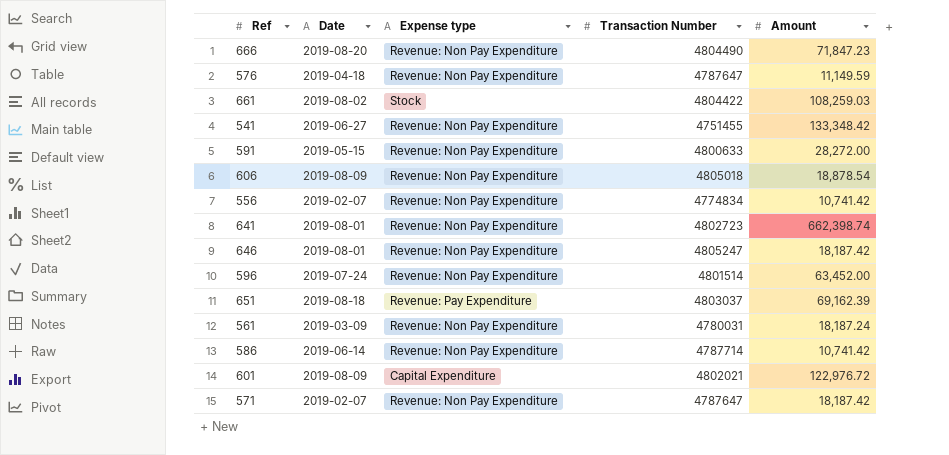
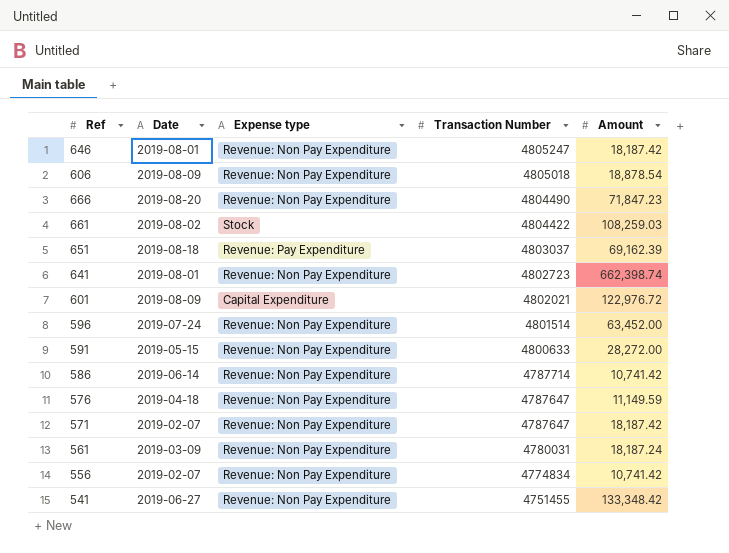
row order: none -> Transaction Number descending

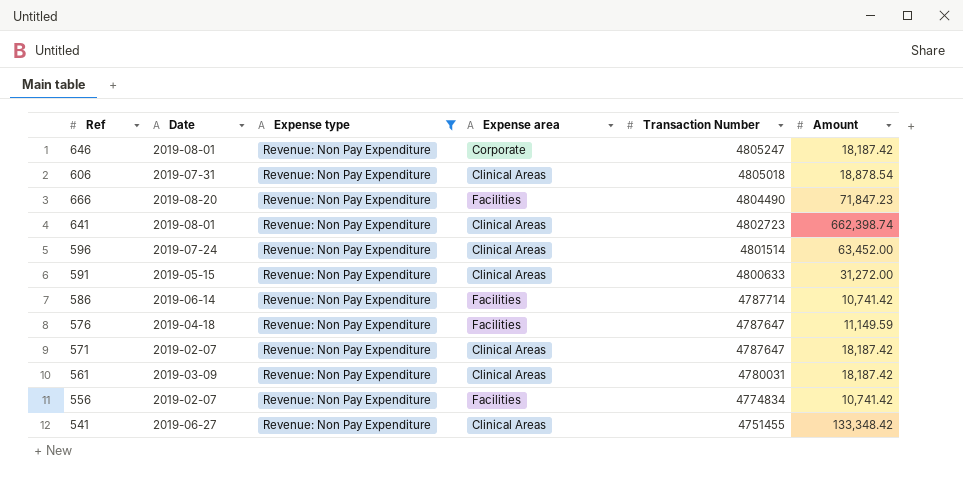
filter: none -> Expense type = Revenue: Non Pay Expenditure
column Expense area | position: none -> 4
606 | Date: 2019-08-09 -> 2019-07-31
591 | Amount: 28,272.00 -> 31,272.00
561 | Amount: 18,187.24 -> 18,187.42

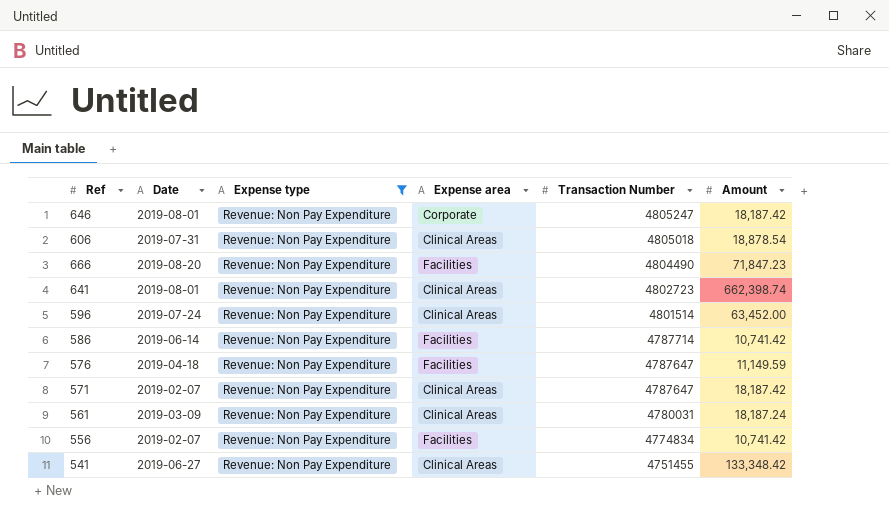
row 591: 2019-05-15 | Revenue: Non Pay Expenditure | Clinical Areas | 4800633 | 31,272.00 -> none
561 | Amount: 18,187.42 -> 18,187.24

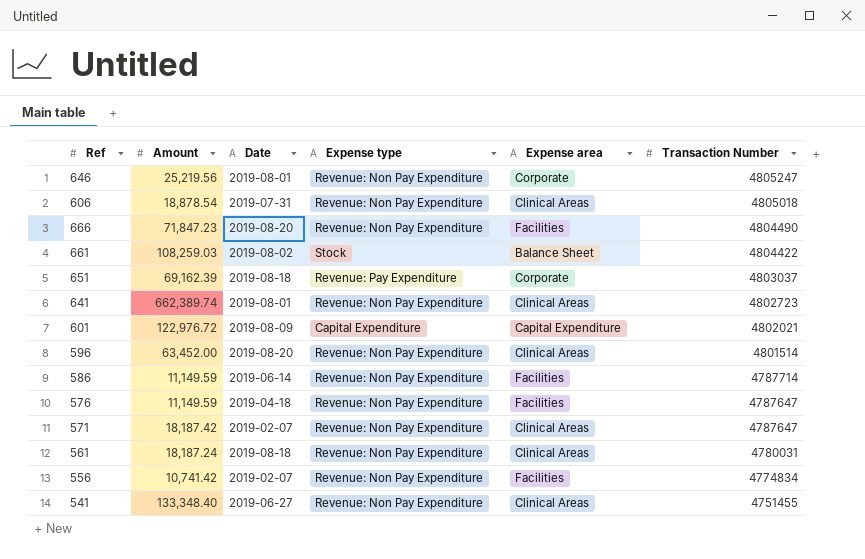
filter: Expense type = Revenue: Non Pay Expenditure -> none
column Amount | position: 6 -> 2
646 | Amount: 18,187.42 -> 25,219.56
641 | Amount: 662,398.74 -> 662,389.74
596 | Date: 2019-07-24 -> 2019-08-20
586 | Amount: 10,741.42 -> 11,149.59
561 | Date: 2019-03-09 -> 2019-08-18
541 | Amount: 133,348.42 -> 133,348.40

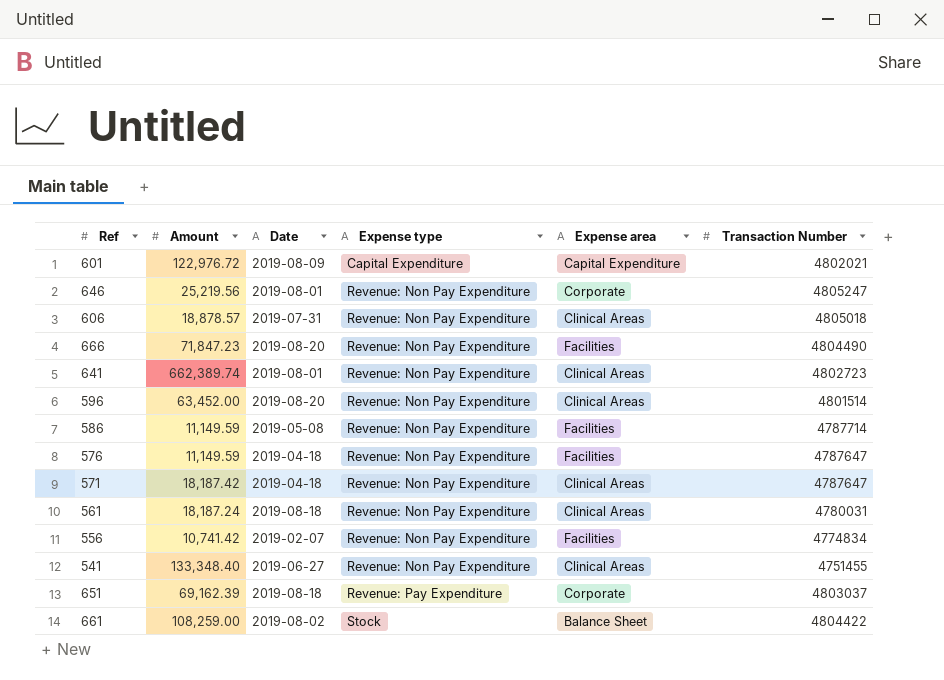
row order: Transaction Number descending -> Expense type ascending
606 | Amount: 18,878.54 -> 18,878.57
586 | Date: 2019-06-14 -> 2019-05-08
571 | Date: 2019-02-07 -> 2019-04-18
661 | Amount: 108,259.03 -> 108,259.00

